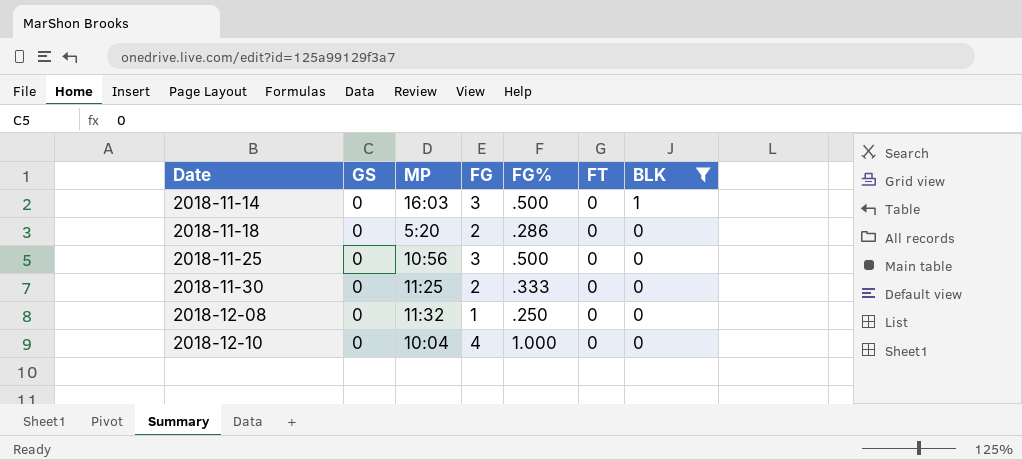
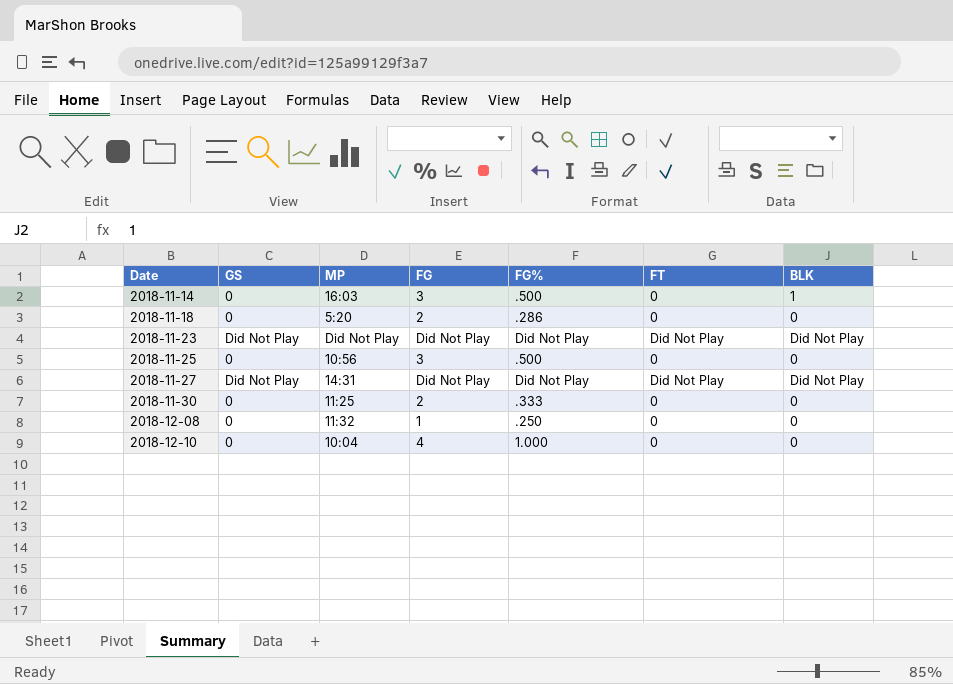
filter: BLK != Did Not Play -> none

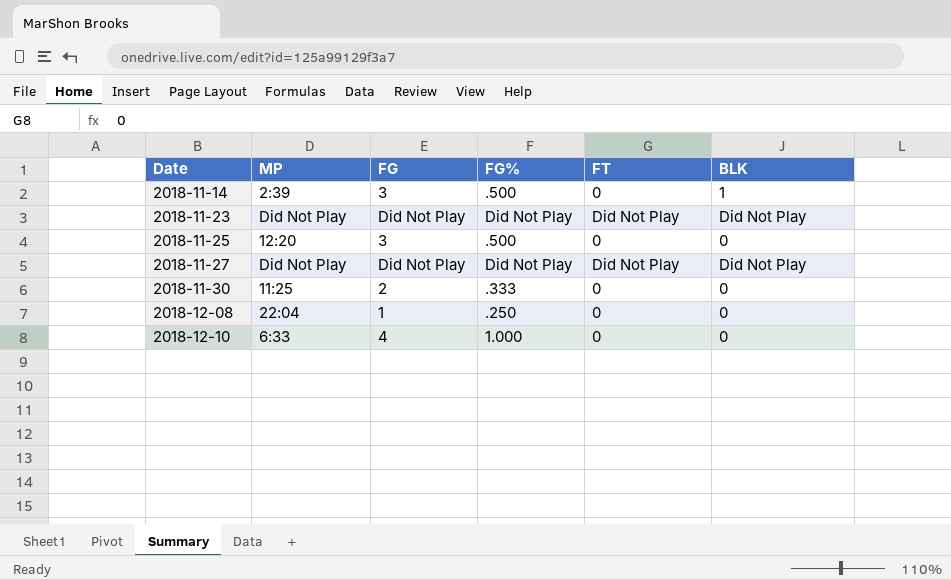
column GS | position: 2 -> none
row 2018-11-18: 0 | 5:20 | 2 | .286 | 0 | 0 -> none
2018-11-14 | MP: 16:03 -> 2:39
2018-11-25 | MP: 10:56 -> 12:20
2018-11-27 | MP: 14:31 -> Did Not Play
2018-12-08 | MP: 11:32 -> 22:04
2018-12-10 | MP: 10:04 -> 6:33

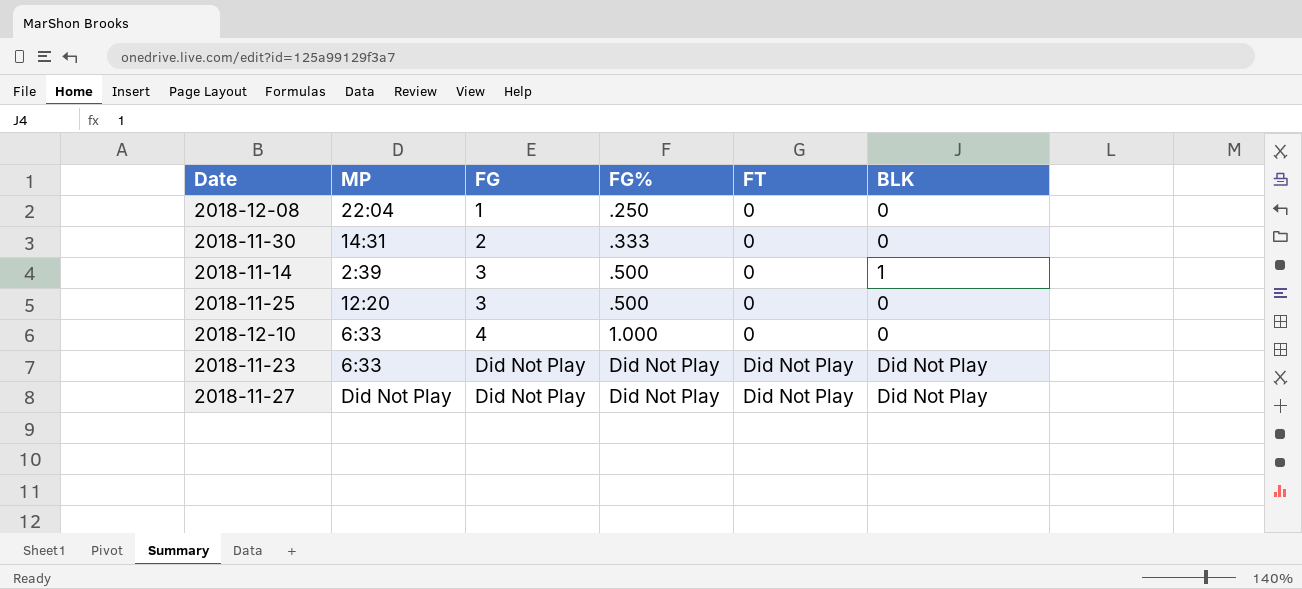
row order: Date ascending -> FG ascending
2018-11-30 | MP: 11:25 -> 14:31
2018-11-23 | MP: Did Not Play -> 6:33

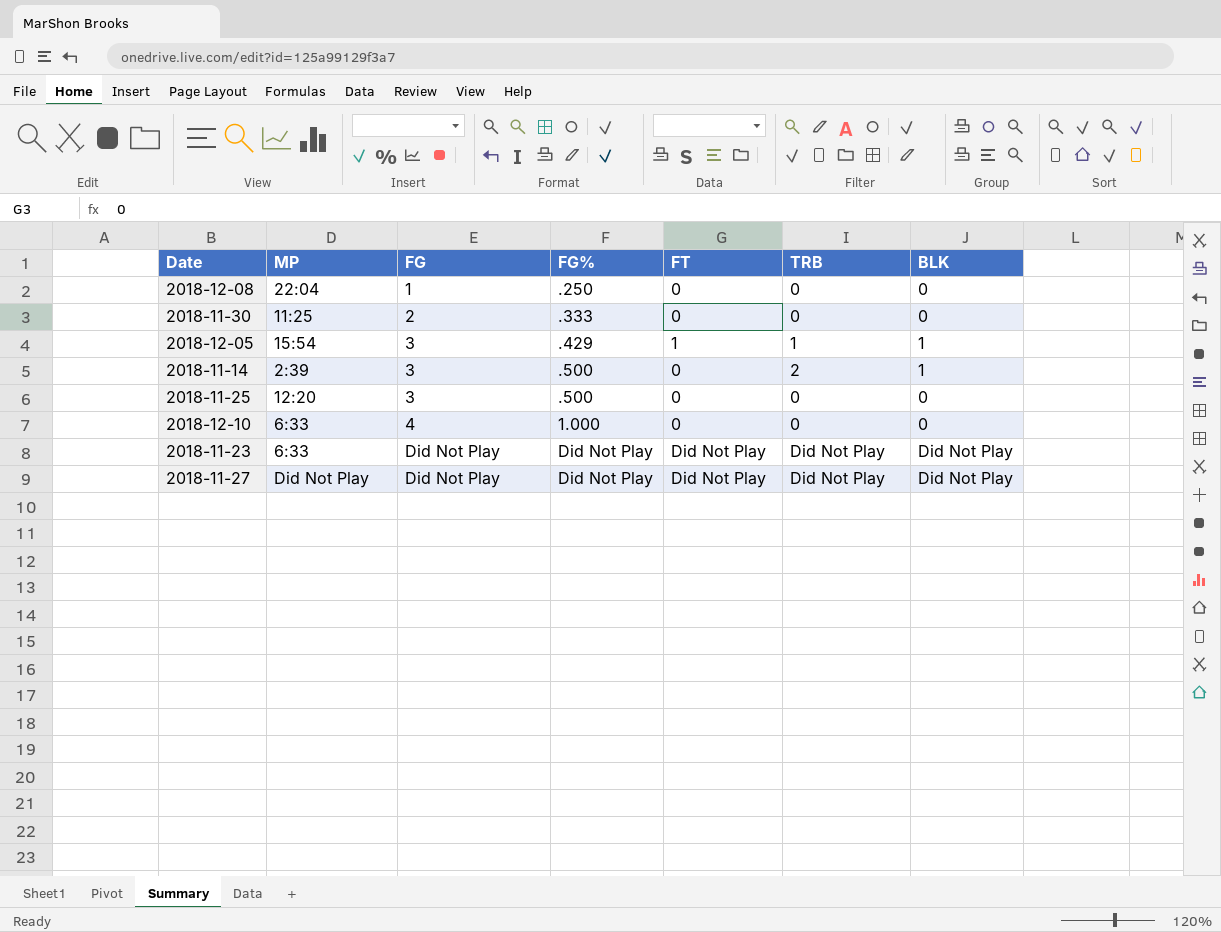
column TRB | position: none -> 6
2018-11-30 | MP: 14:31 -> 11:25
row 2018-12-05: none -> 15:54 | 3 | .429 | 1 | 1 | 1

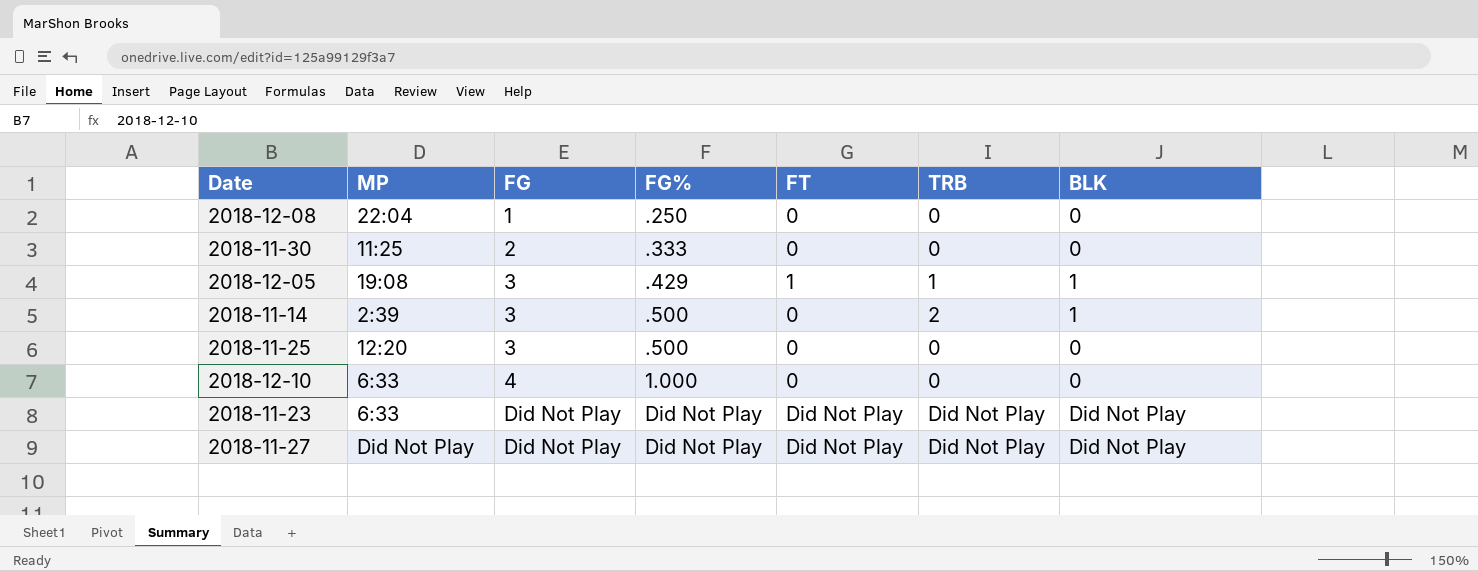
2018-12-05 | MP: 15:54 -> 19:08

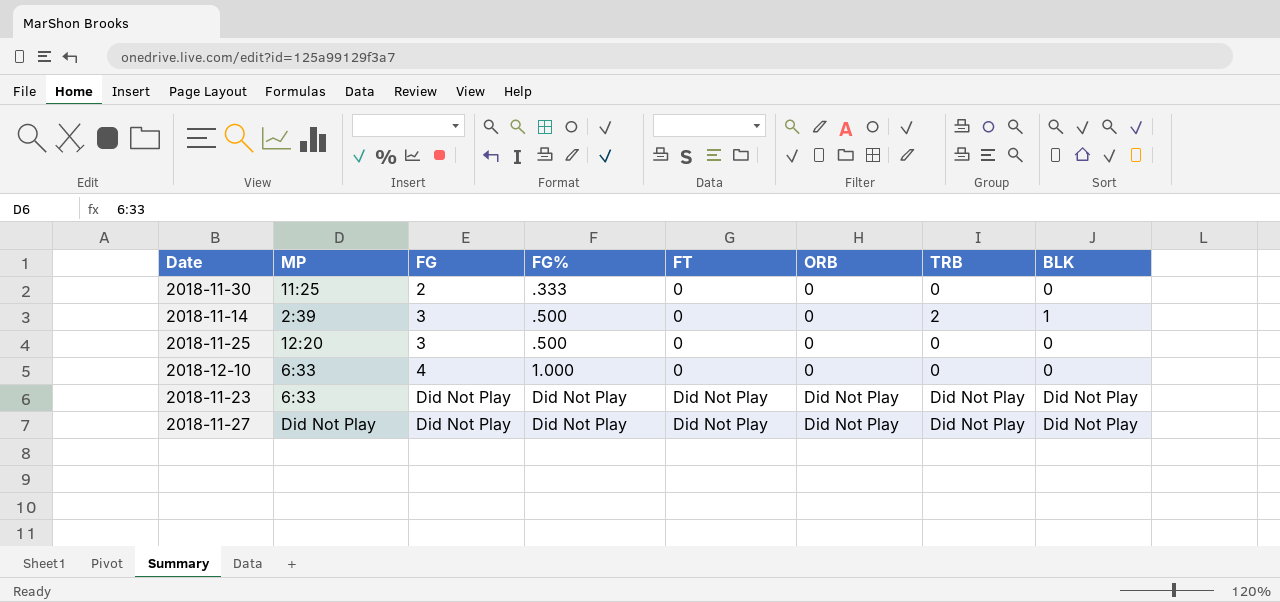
column ORB | position: none -> 6
row 2018-12-08: 22:04 | 1 | .250 | 0 | 0 | 0 -> none
row 2018-12-05: 19:08 | 3 | .429 | 1 | 1 | 1 -> none

